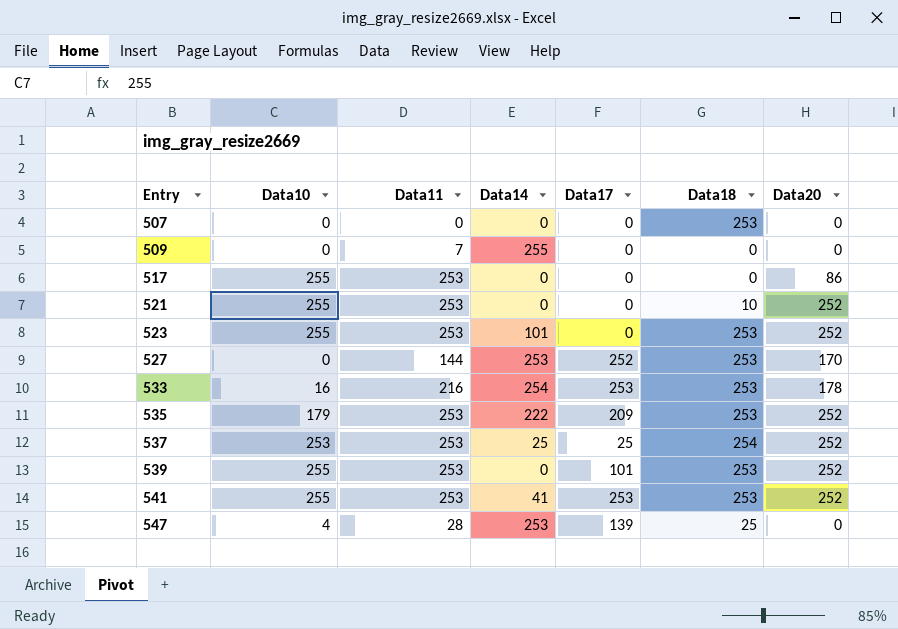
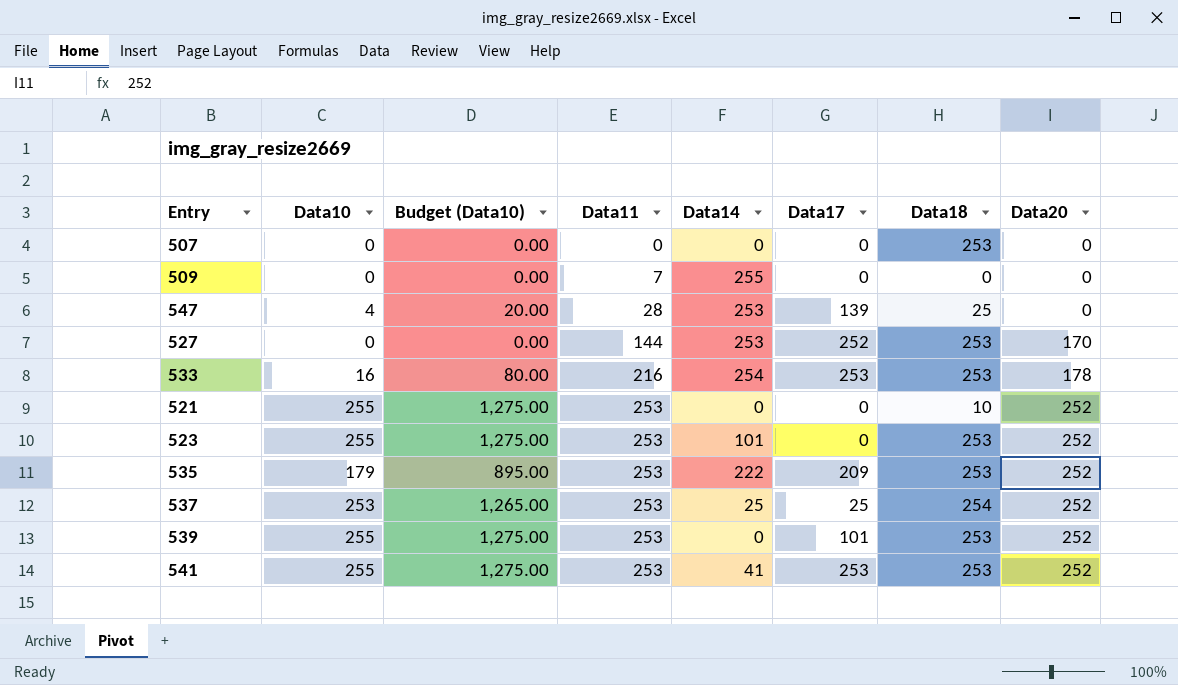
row order: Entry ascending -> Data11 ascending
column Budget (Data10) | formula: none -> [Data10] * 5
row 517: 255 | 253 | 0 | 0 | 0 | 86 -> none

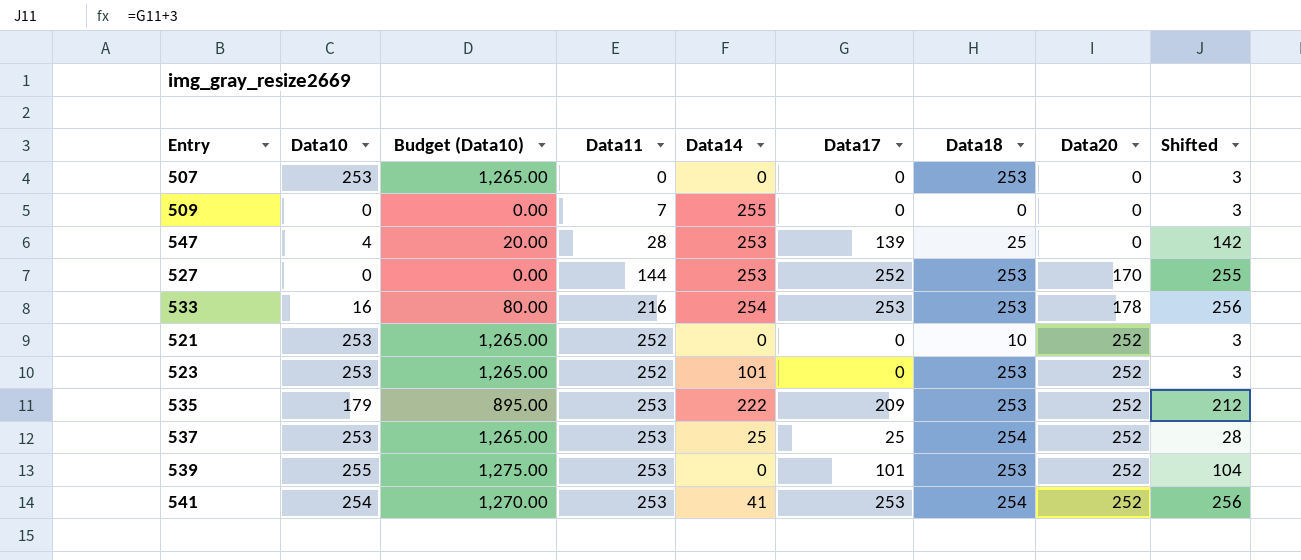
column Shifted | formula: none -> [Data17] + 3
507 | Data10: 0 -> 253
507 | Budget (Data10): 0.00 -> 1,265.00
521 | Data10: 255 -> 253
521 | Budget (Data10): 1,275.00 -> 1,265.00
521 | Data11: 253 -> 252
523 | Data10: 255 -> 253
523 | Budget (Data10): 1,275.00 -> 1,265.00
523 | Data11: 253 -> 252
541 | Data10: 255 -> 254
541 | Budget (Data10): 1,275.00 -> 1,270.00
541 | Data18: 253 -> 254

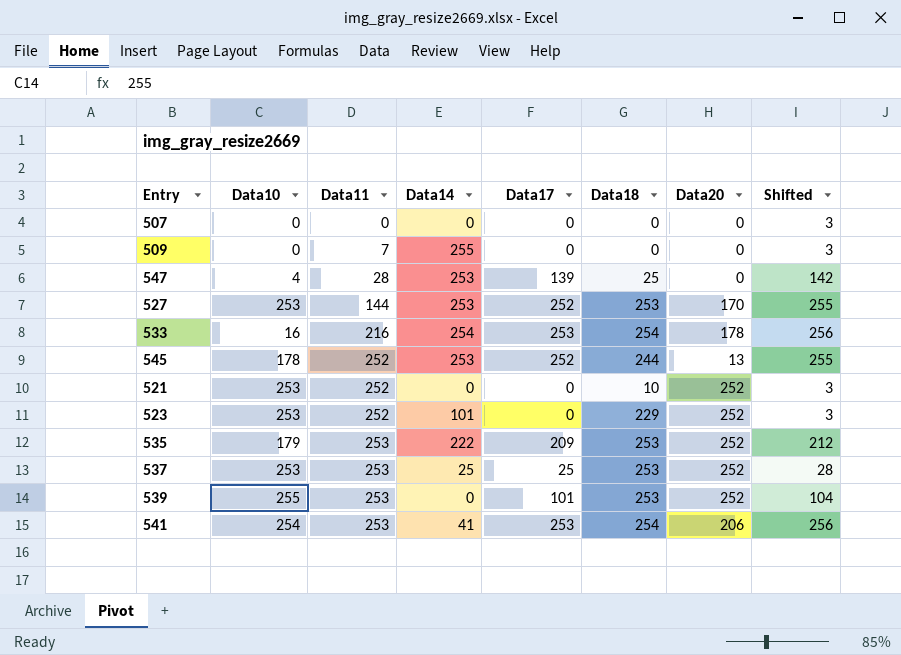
column Budget (Data10) | formula: [Data10] * 5 -> none
507 | Data10: 253 -> 0
507 | Data18: 253 -> 0
527 | Data10: 0 -> 253
533 | Data18: 253 -> 254
row 545: none -> 178 | 252 | 253 | 252 | 244 | 13 | 255
523 | Data18: 253 -> 229
537 | Data18: 254 -> 253
541 | Data20: 252 -> 206

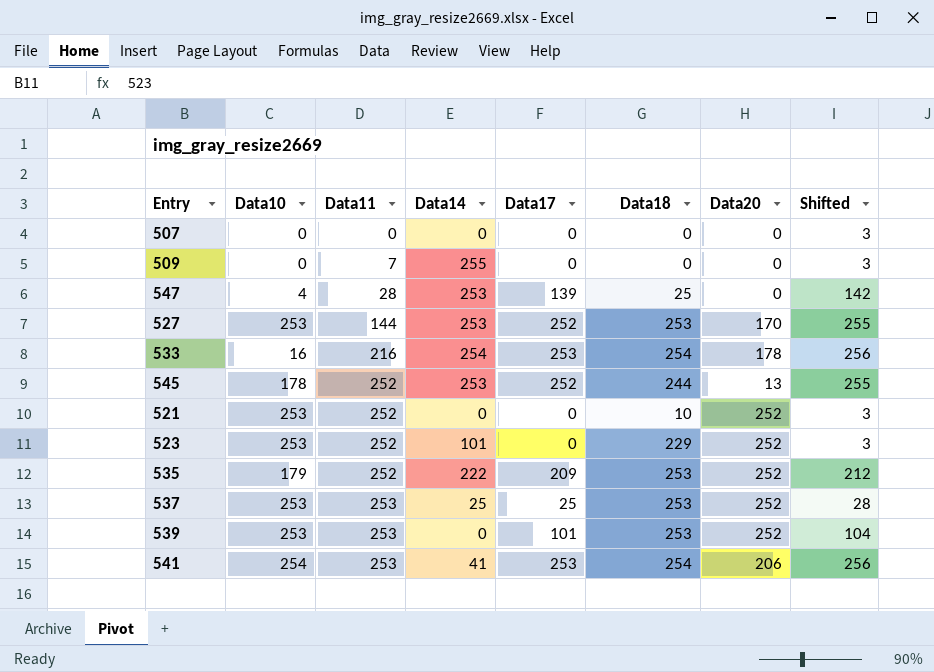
535 | Data11: 253 -> 252
539 | Data10: 255 -> 253

